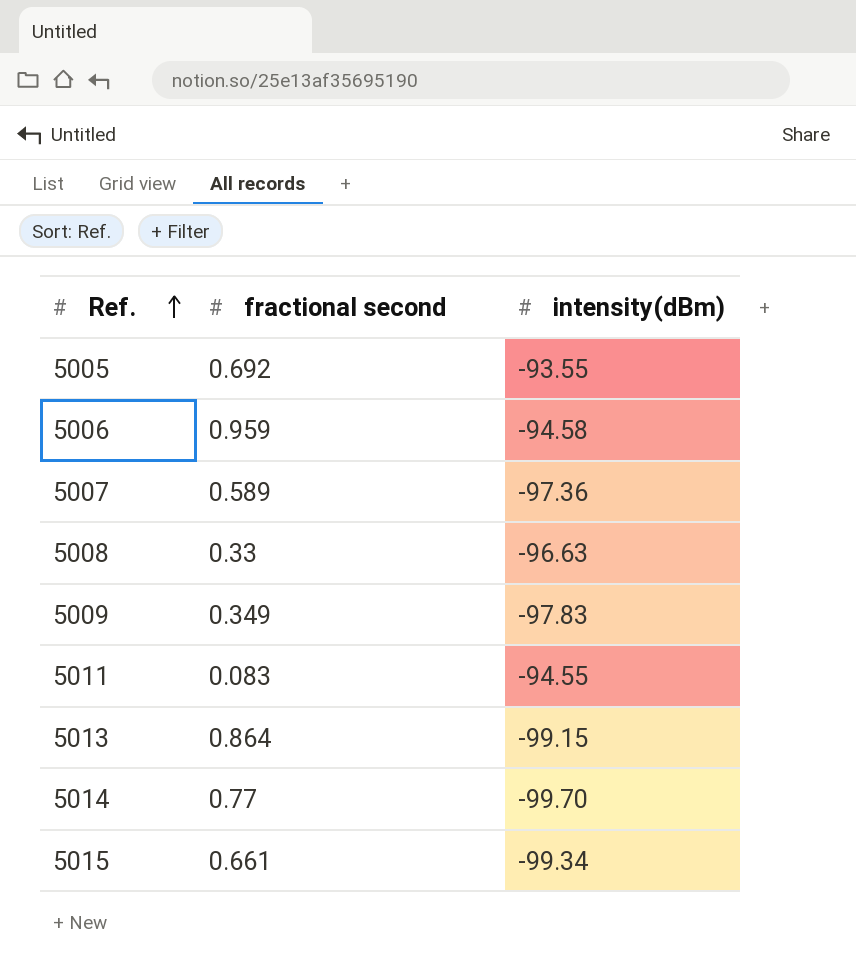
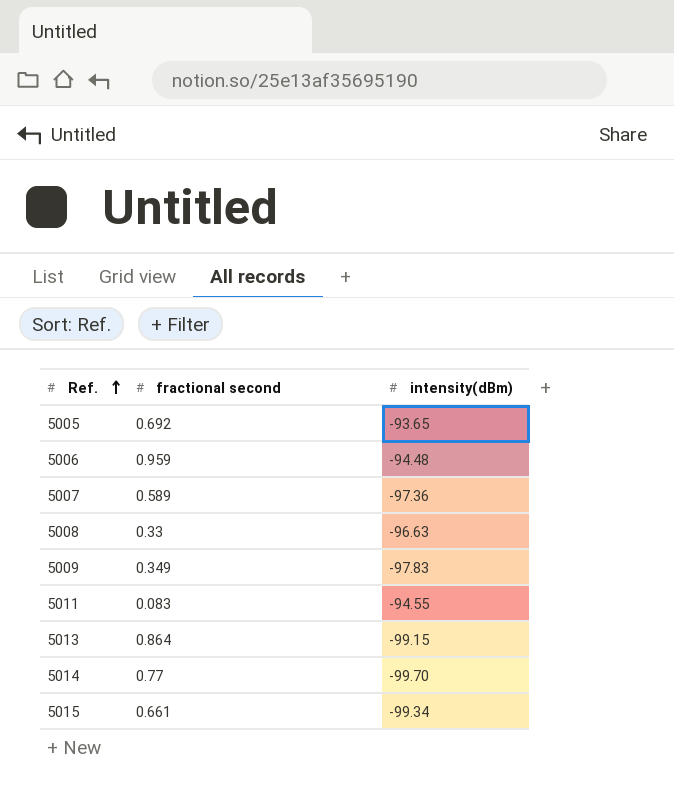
5005 | intensity(dBm): -93.55 -> -93.65
5006 | intensity(dBm): -94.58 -> -94.48

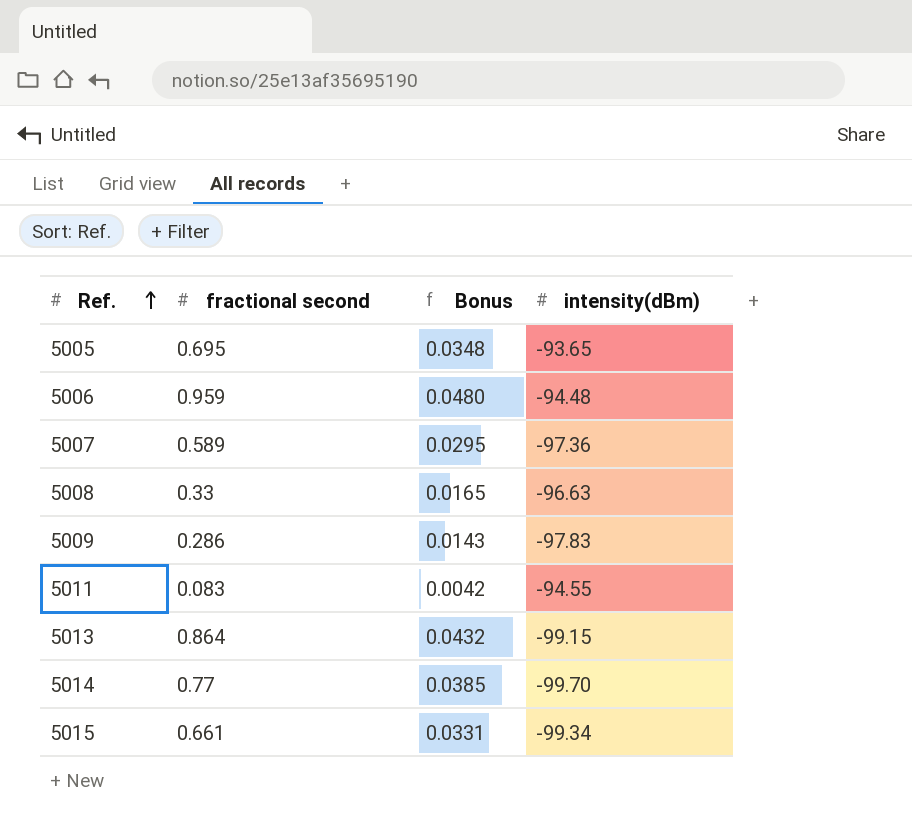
column Bonus | formula: none -> [fractional second] * 0.05
5005 | fractional second: 0.692 -> 0.695
5009 | fractional second: 0.349 -> 0.286

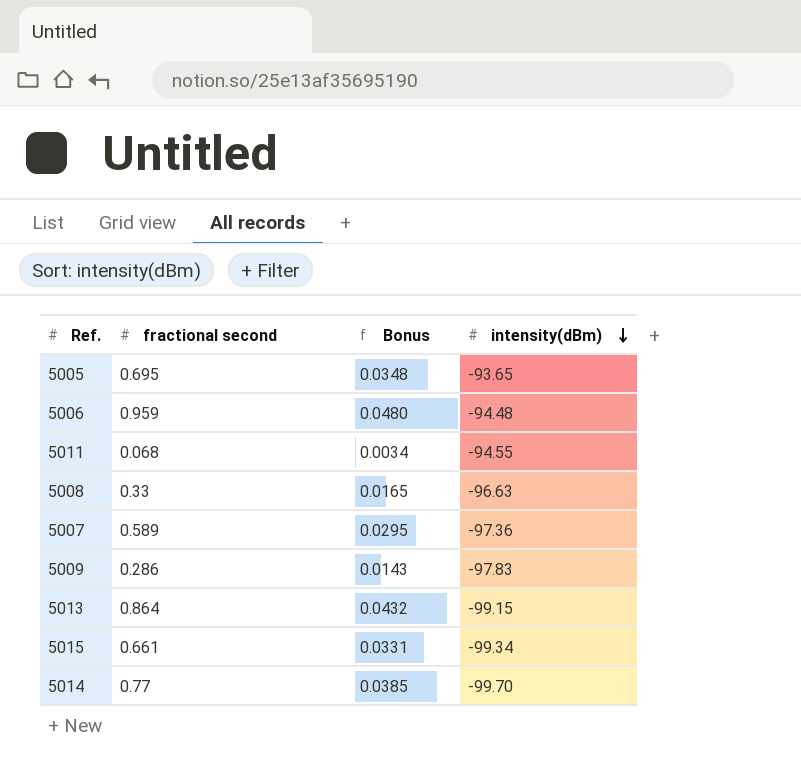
row order: Ref. ascending -> intensity(dBm) descending
5011 | fractional second: 0.083 -> 0.068
5011 | Bonus: 0.0042 -> 0.0034

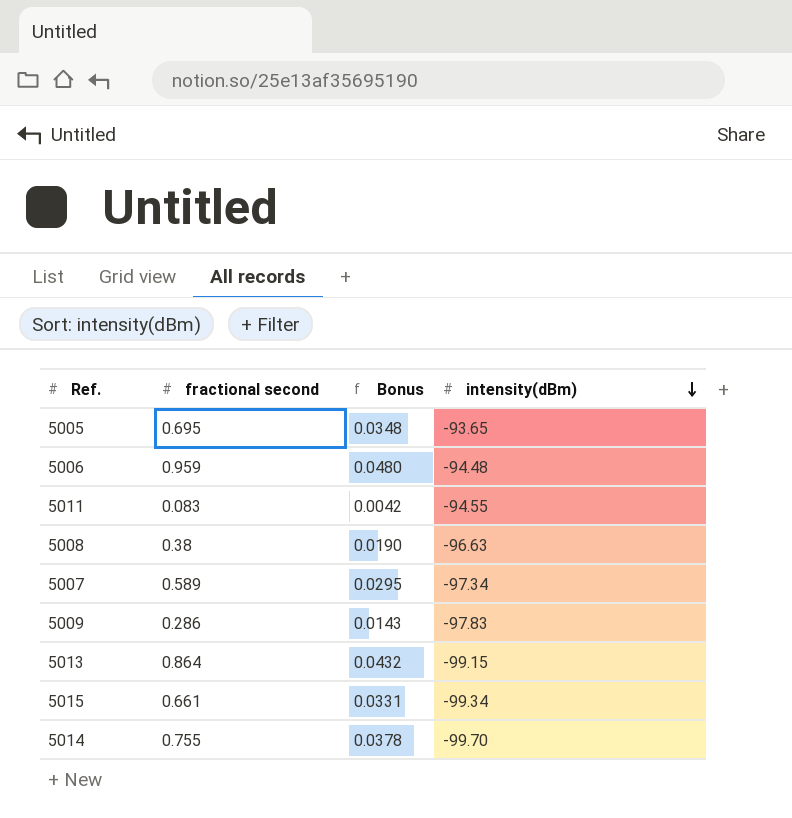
5011 | fractional second: 0.068 -> 0.083
5011 | Bonus: 0.0034 -> 0.0042
5008 | fractional second: 0.33 -> 0.38
5008 | Bonus: 0.0165 -> 0.0190
5007 | intensity(dBm): -97.36 -> -97.34
5014 | fractional second: 0.77 -> 0.755
5014 | Bonus: 0.0385 -> 0.0378

